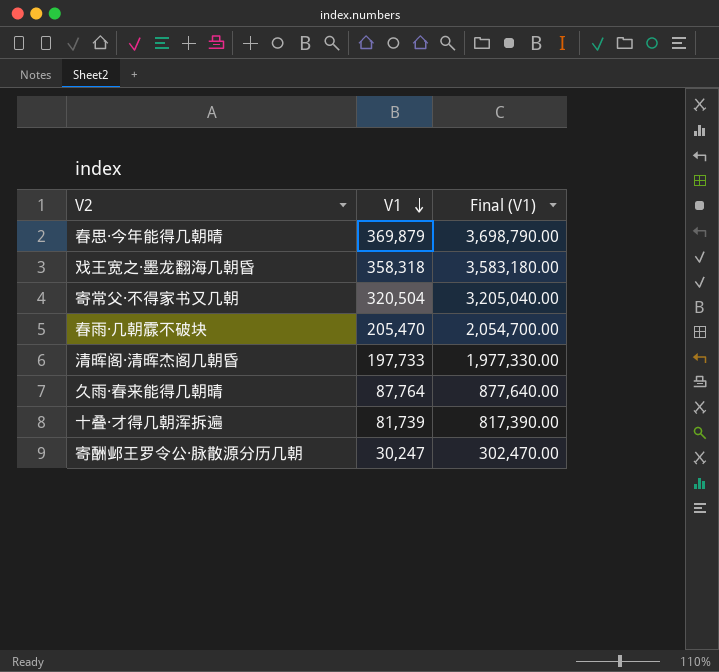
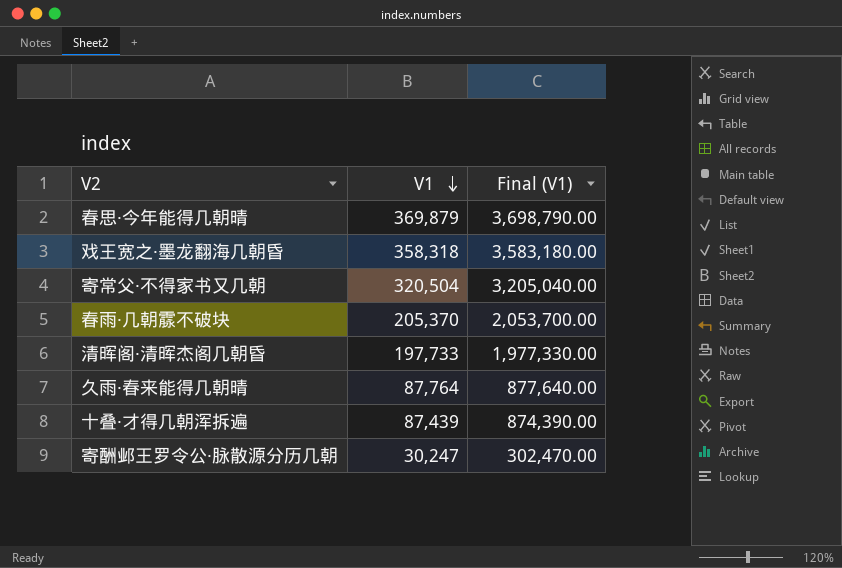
春雨·几朝霡不破块 | V1: 205,470 -> 205,370
春雨·几朝霡不破块 | Final (V1): 2,054,700.00 -> 2,053,700.00
十叠·才得几朝浑拆遍 | V1: 81,739 -> 87,439
十叠·才得几朝浑拆遍 | Final (V1): 817,390.00 -> 874,390.00

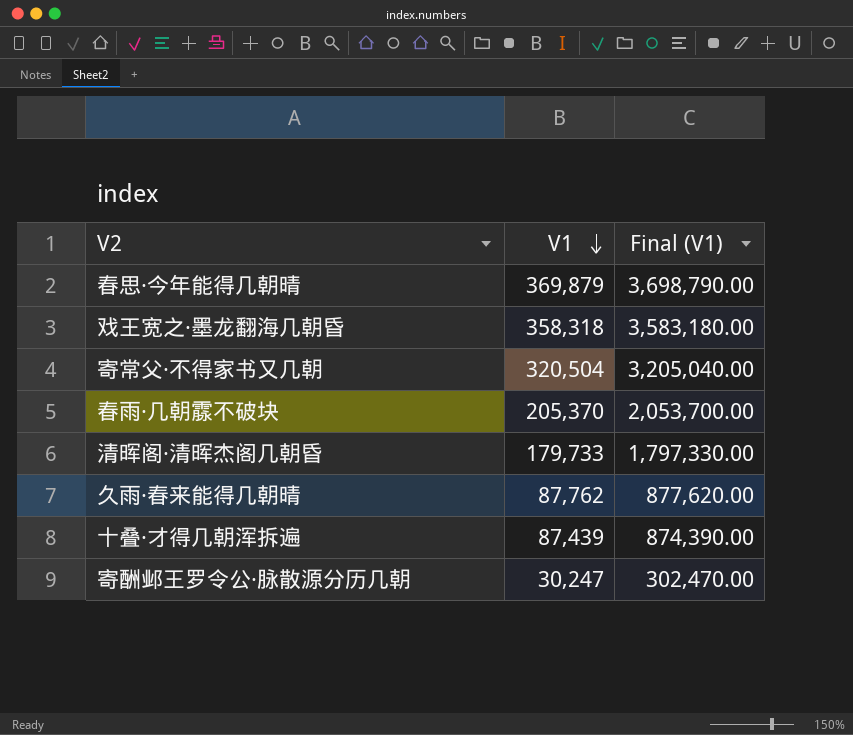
清晖阁·清晖杰阁几朝昏 | V1: 197,733 -> 179,733
清晖阁·清晖杰阁几朝昏 | Final (V1): 1,977,330.00 -> 1,797,330.00
久雨·春来能得几朝晴 | V1: 87,764 -> 87,762
久雨·春来能得几朝晴 | Final (V1): 877,640.00 -> 877,620.00

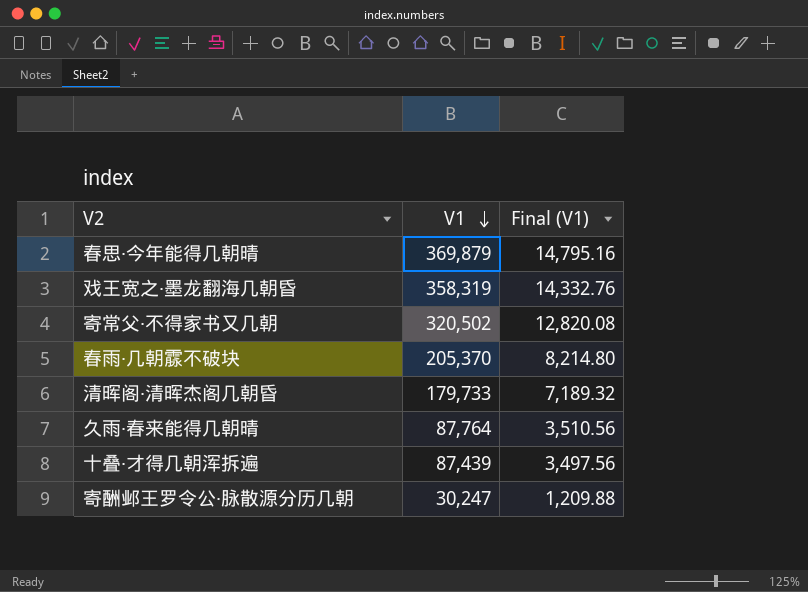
column Final (V1) | formula: [V1] * 10 -> [V1] * 0.04
戏王宽之·墨龙翻海几朝昏 | V1: 358,318 -> 358,319
寄常父·不得家书又几朝 | V1: 320,504 -> 320,502
久雨·春来能得几朝晴 | V1: 87,762 -> 87,764

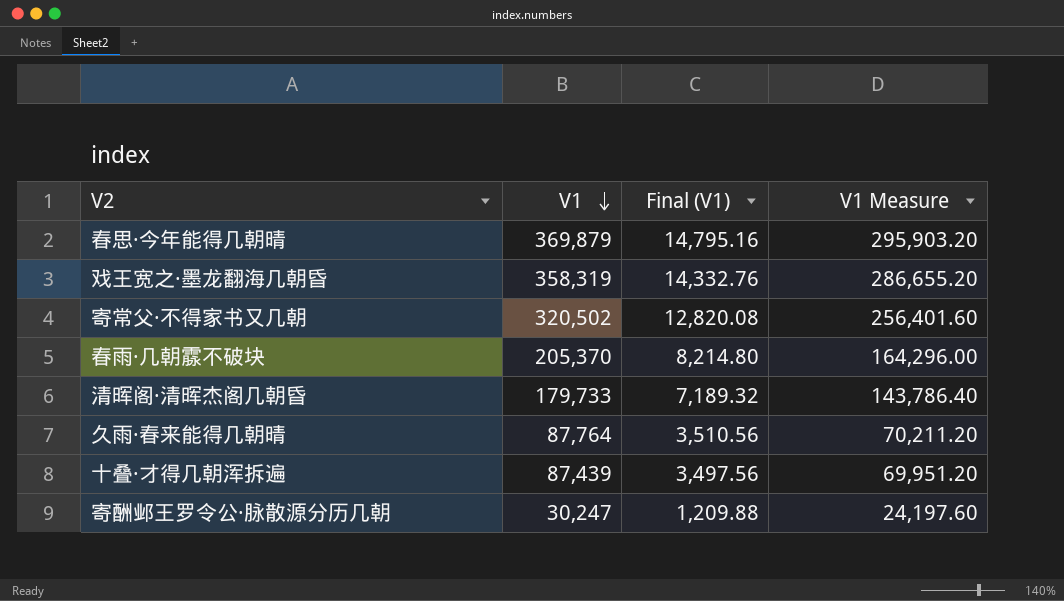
column V1 Measure | formula: none -> [V1] * 0.8

